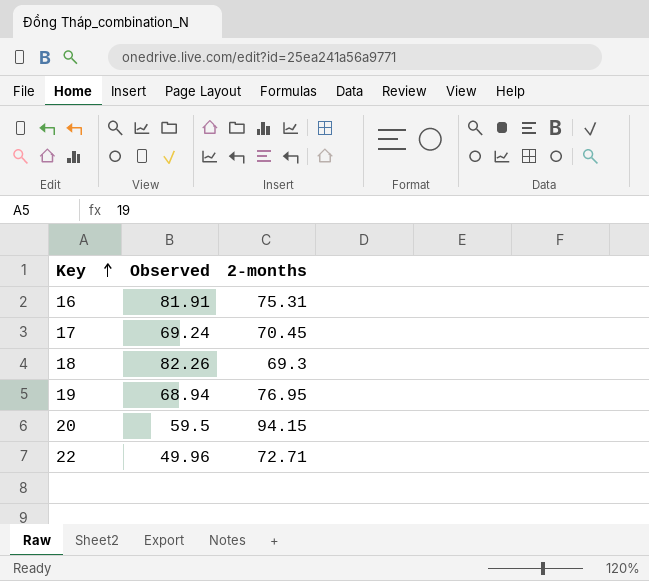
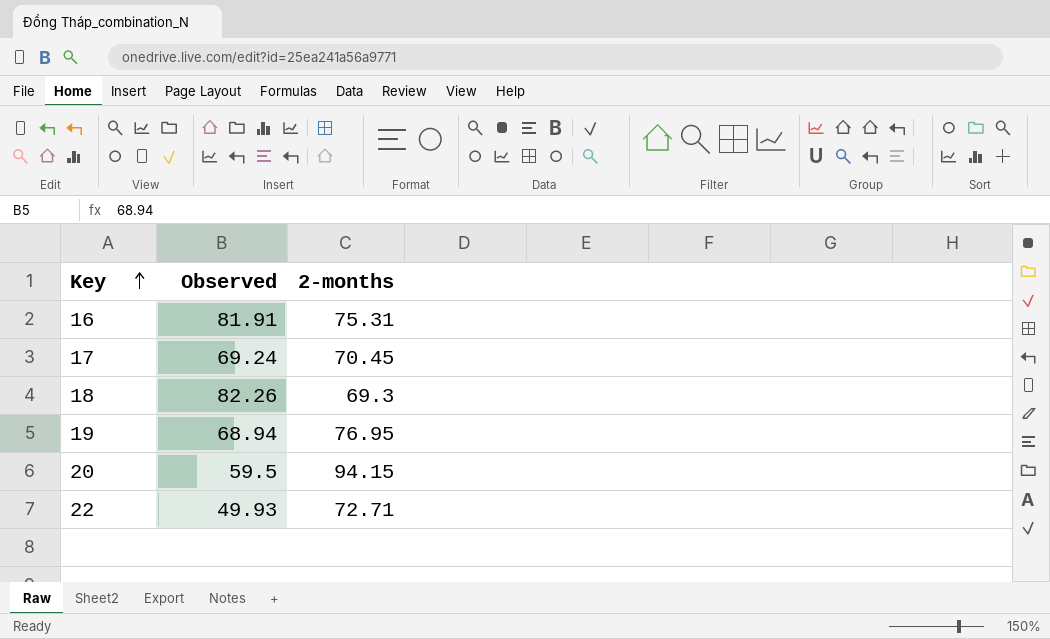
22 | Observed: 49.96 -> 49.93

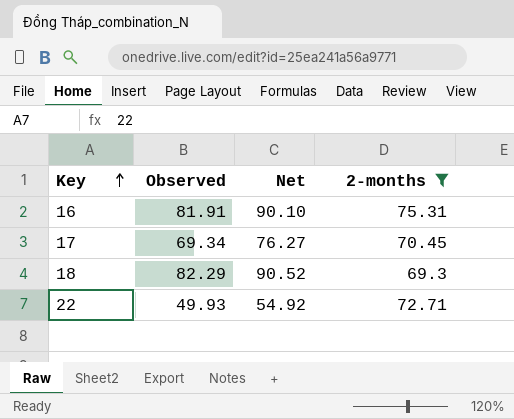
filter: none -> 2-months <= 75.31
column Net | formula: none -> [Observed] * 1.1
17 | Observed: 69.24 -> 69.34
18 | Observed: 82.26 -> 82.29

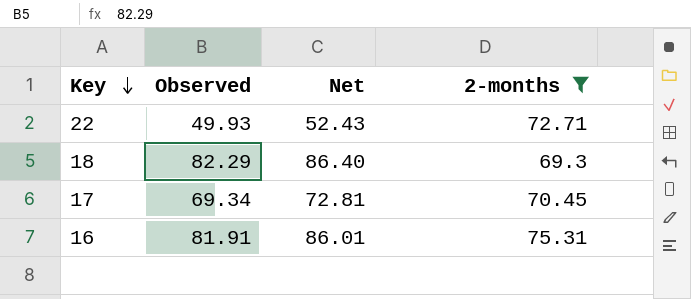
row order: Key ascending -> Key descending
column Net | formula: [Observed] * 1.1 -> [Observed] * 1.05

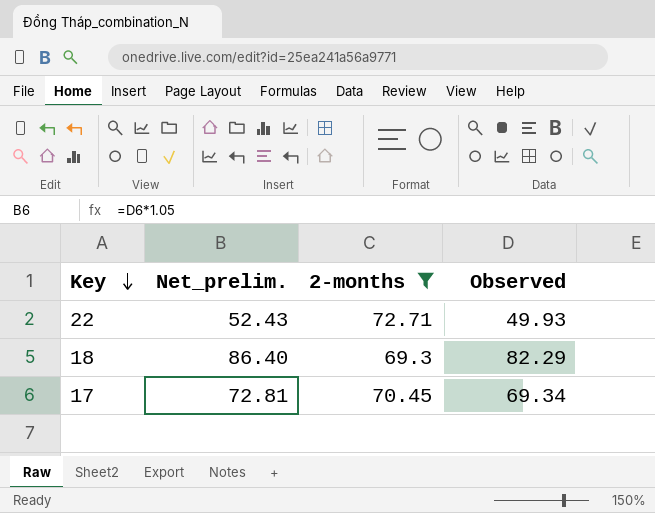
column name: Net -> Net_prelim.
column Observed | position: 2 -> 4
row 16: 81.91 | 86.01 | 75.31 -> none

